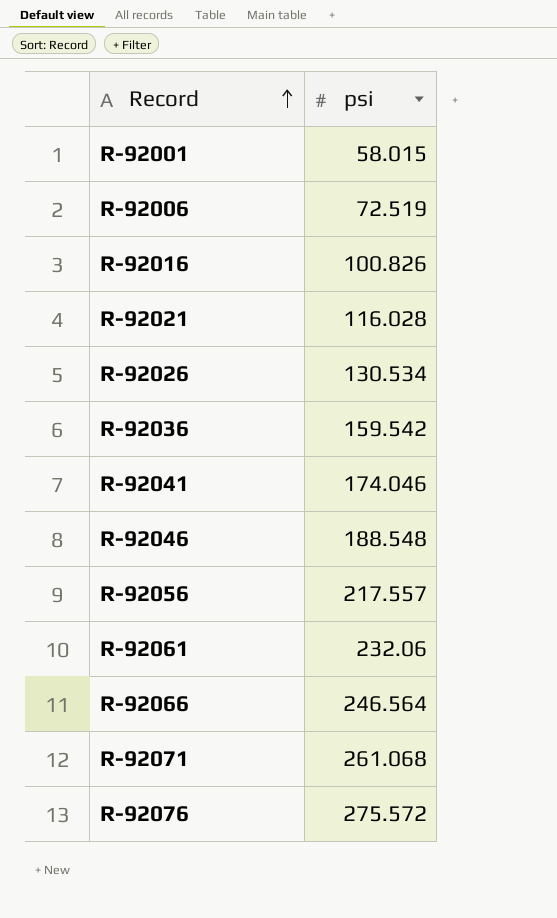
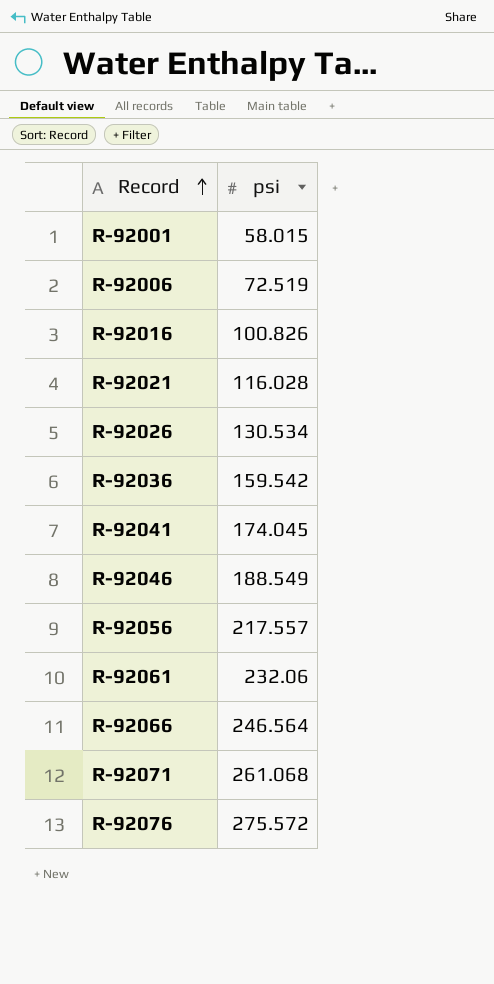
R-92041 | psi: 174.046 -> 174.045
R-92046 | psi: 188.548 -> 188.549

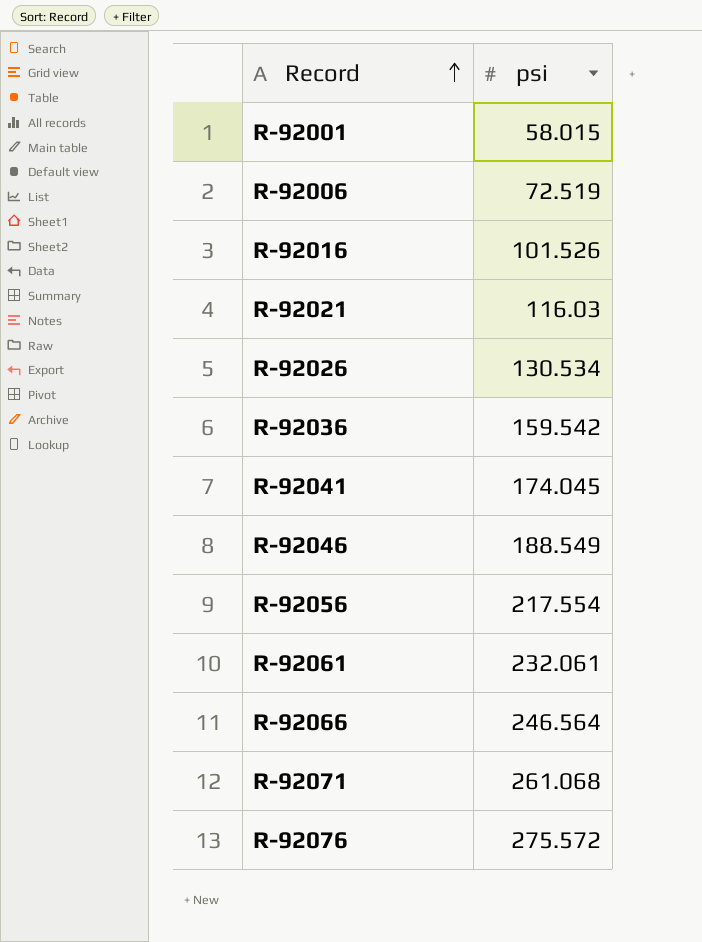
R-92016 | psi: 100.826 -> 101.526
R-92021 | psi: 116.028 -> 116.03
R-92056 | psi: 217.557 -> 217.554
R-92061 | psi: 232.06 -> 232.061

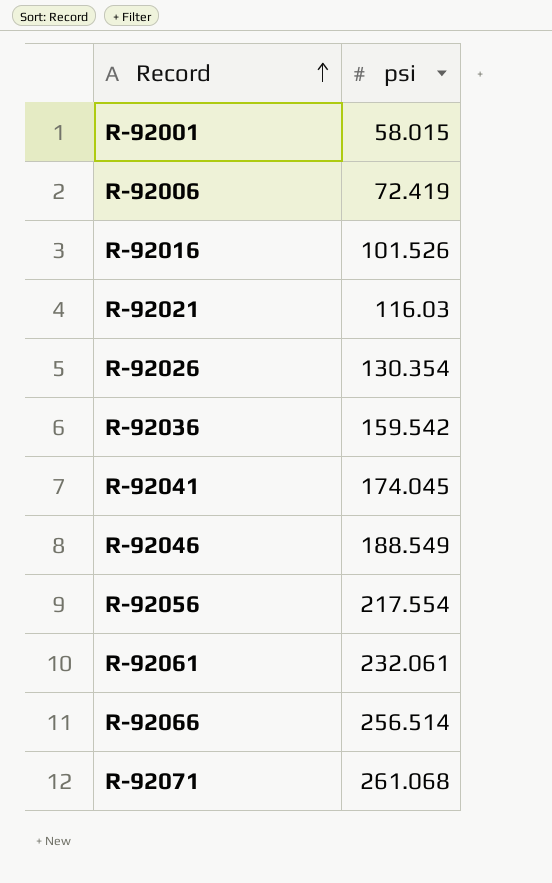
row R-92076: 275.572 -> none
R-92006 | psi: 72.519 -> 72.419
R-92026 | psi: 130.534 -> 130.354
R-92066 | psi: 246.564 -> 256.514

